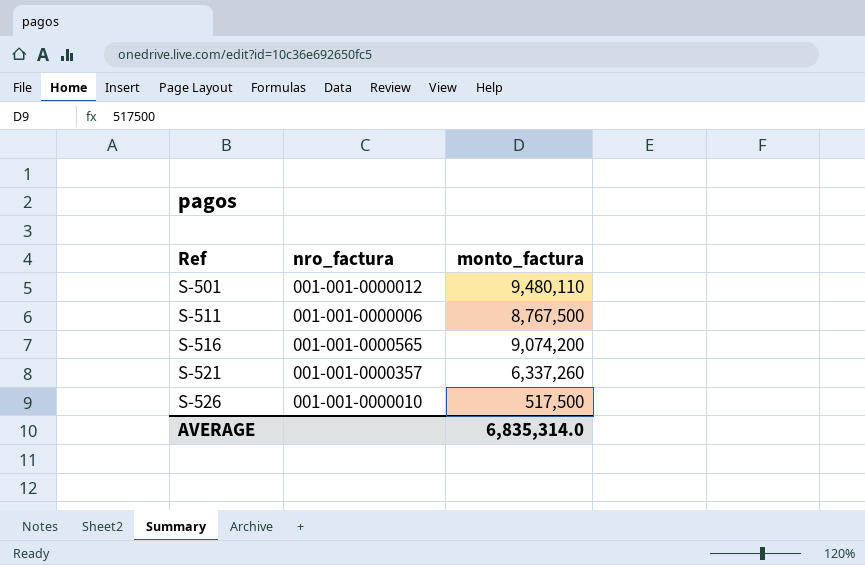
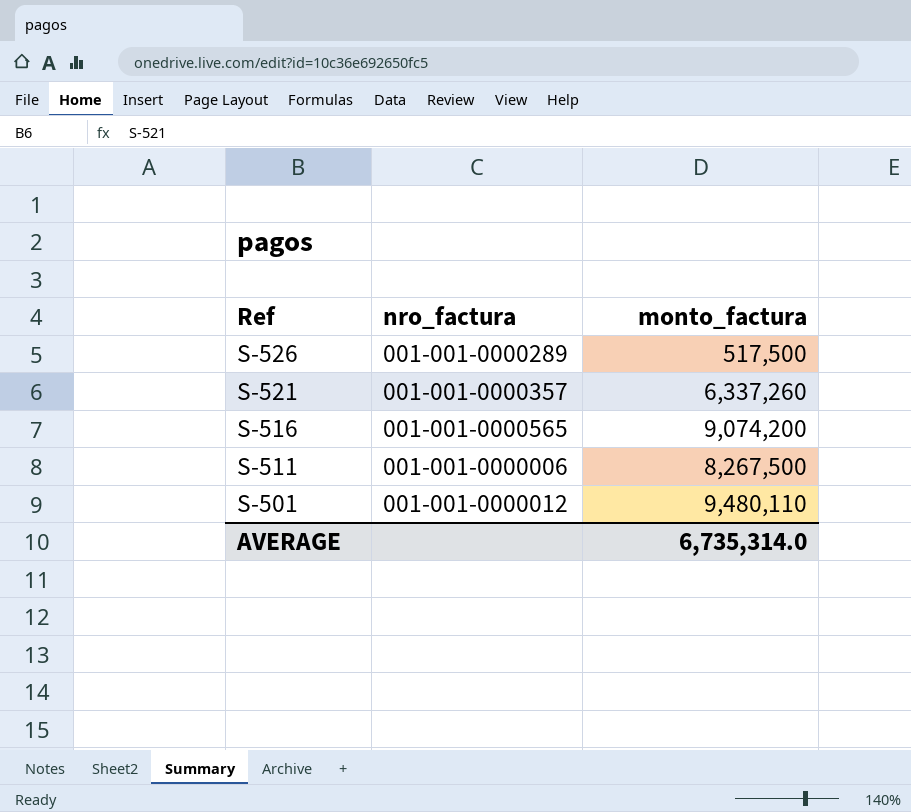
row order: Ref ascending -> Ref descending
S-526 | nro_factura: 001-001-0000010 -> 001-001-0000289
S-511 | monto_factura: 8,767,500 -> 8,267,500
AVERAGE | monto_factura: 6,835,314.0 -> 6,735,314.0

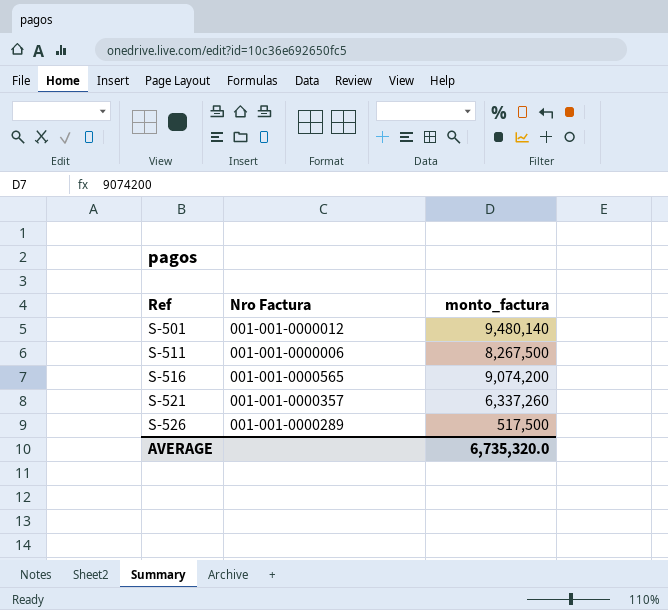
row order: Ref descending -> Ref ascending
column name: nro_factura -> Nro Factura
S-501 | monto_factura: 9,480,110 -> 9,480,140
AVERAGE | monto_factura: 6,735,314.0 -> 6,735,320.0

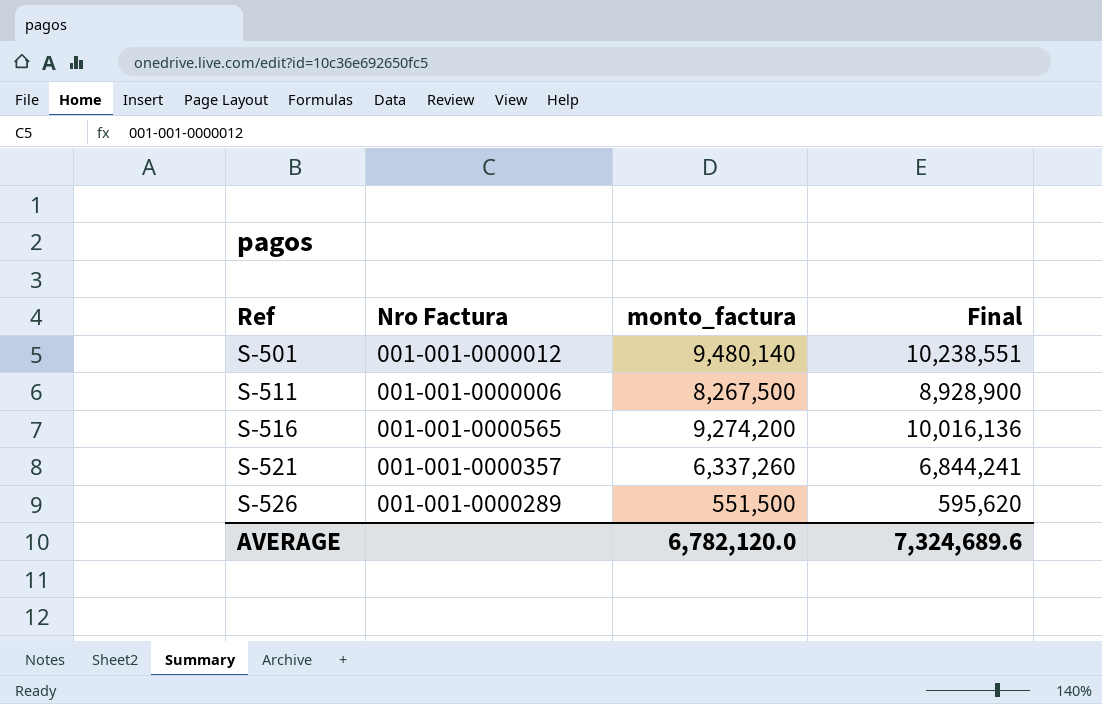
column Final | formula: none -> [monto_factura] * 1.08
S-516 | monto_factura: 9,074,200 -> 9,274,200
S-526 | monto_factura: 517,500 -> 551,500
AVERAGE | monto_factura: 6,735,320.0 -> 6,782,120.0

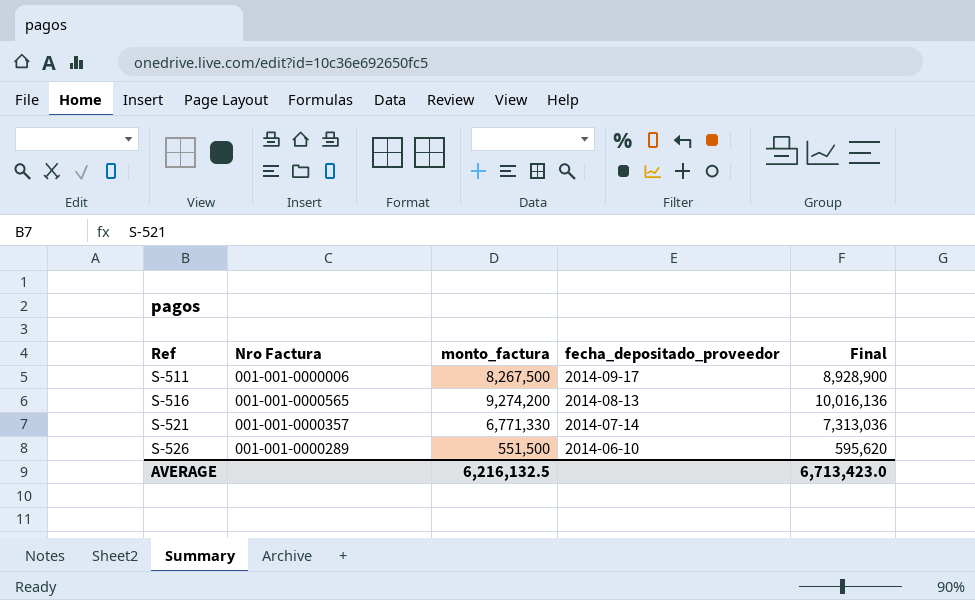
column fecha_depositado_proveedor | position: none -> 4
row S-501: 001-001-0000012 | 9,480,140 | 10,238,551 -> none
S-521 | monto_factura: 6,337,260 -> 6,771,330
S-521 | Final: 6,844,241 -> 7,313,036
AVERAGE | monto_factura: 6,782,120.0 -> 6,216,132.5
AVERAGE | Final: 7,324,689.6 -> 6,713,423.0

